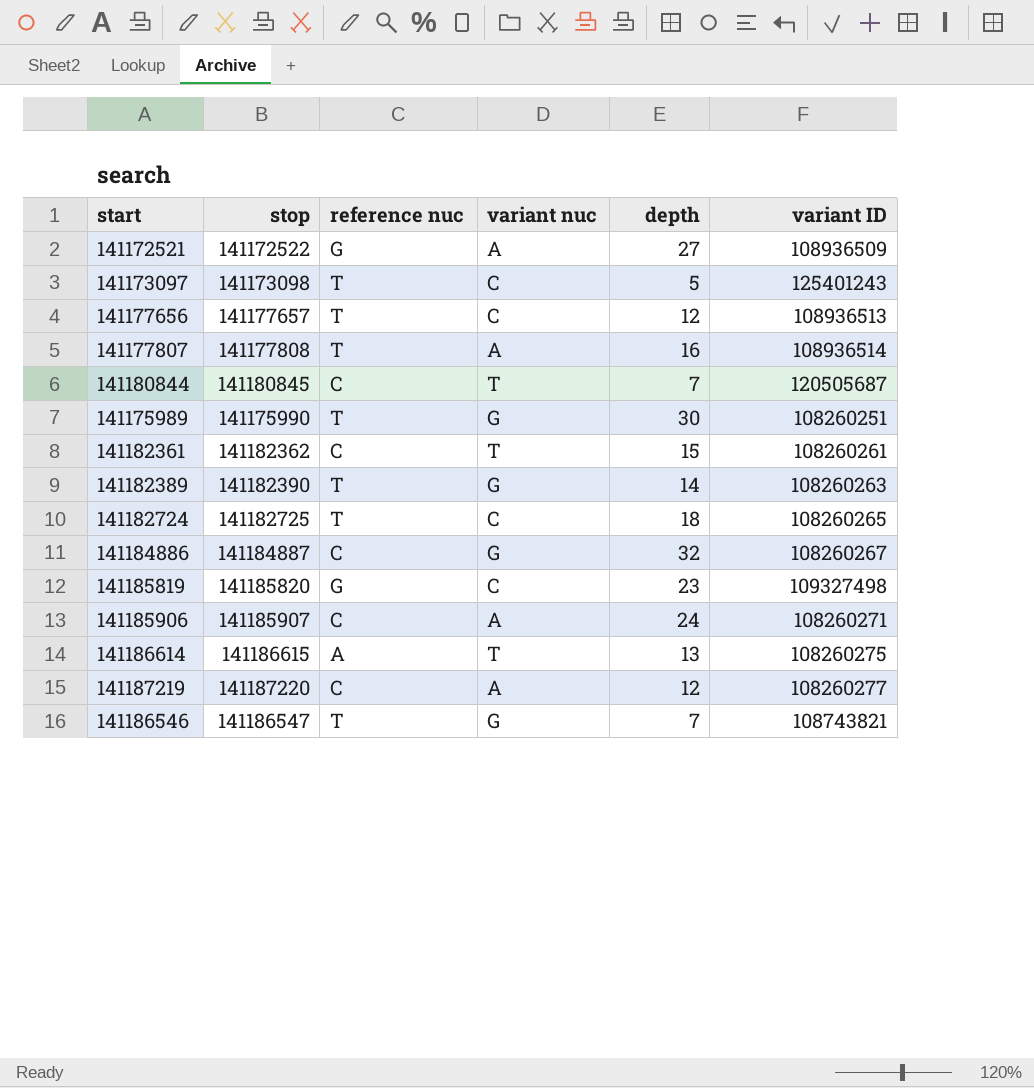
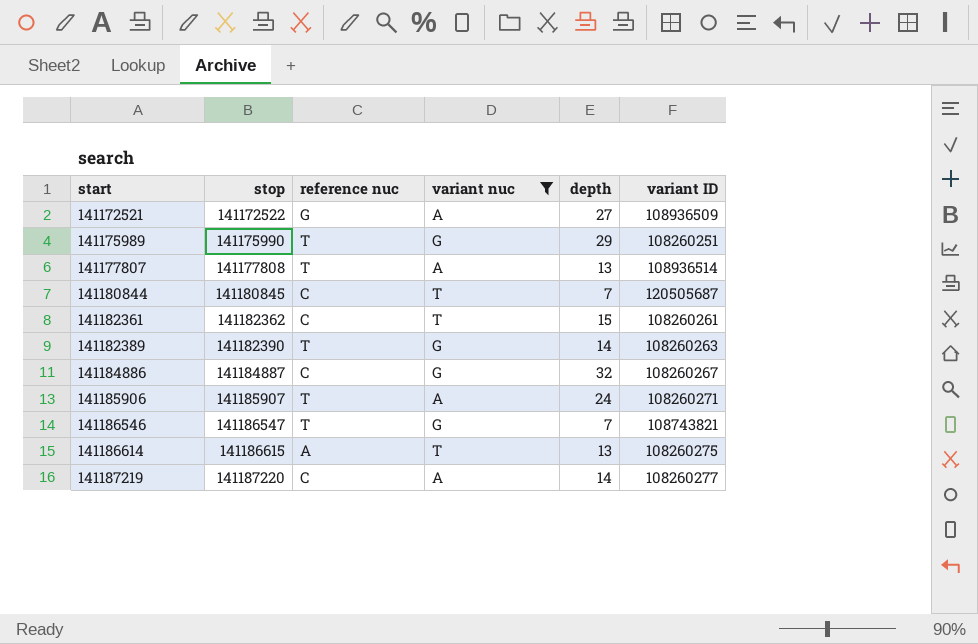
filter: none -> variant nuc != C
row order: none -> start ascending
141175989 | depth: 30 -> 29
141177807 | depth: 16 -> 13
141185906 | reference nuc: C -> T
141187219 | depth: 12 -> 14

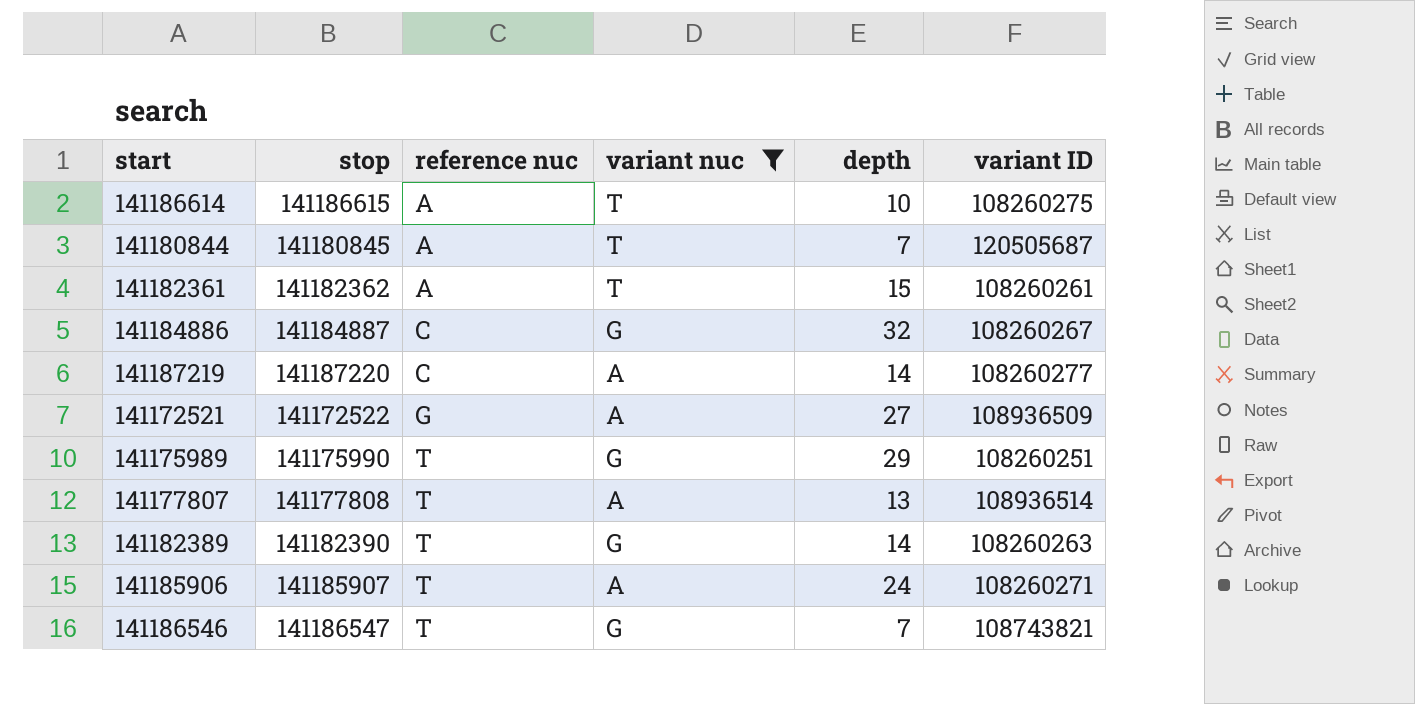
row order: start ascending -> reference nuc ascending
141186614 | depth: 13 -> 10
141180844 | reference nuc: C -> A
141182361 | reference nuc: C -> A

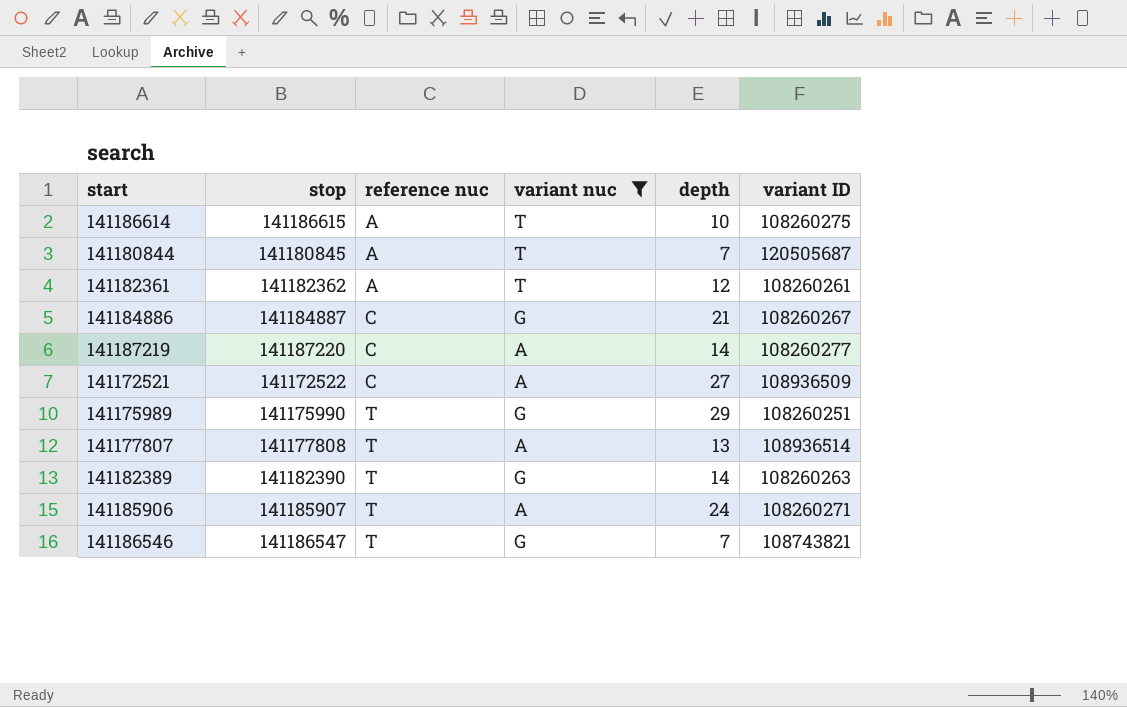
141182361 | depth: 15 -> 12
141184886 | depth: 32 -> 21
141172521 | reference nuc: G -> C

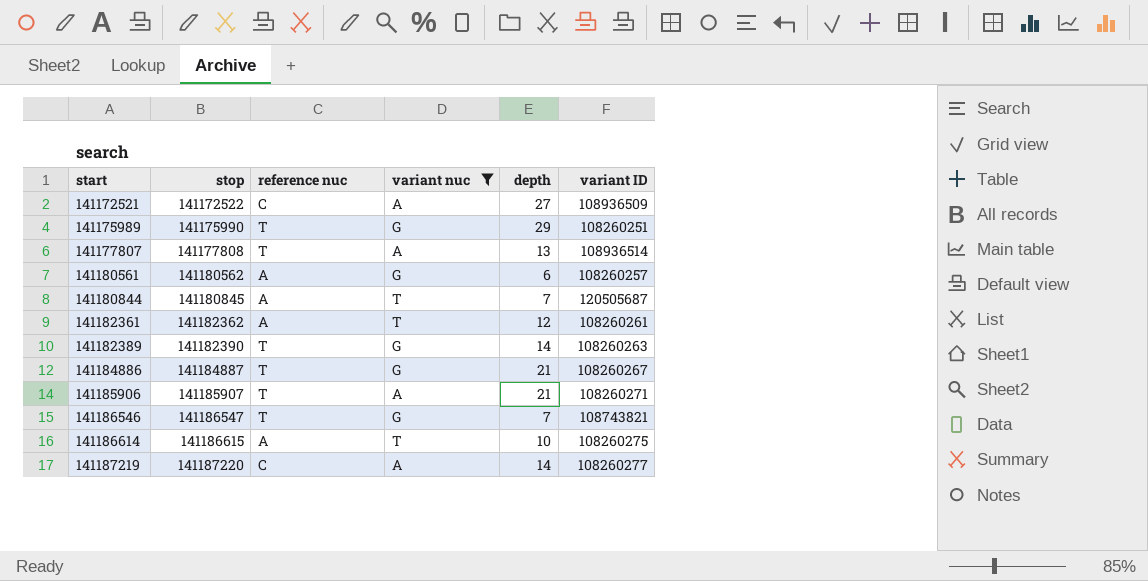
row order: reference nuc ascending -> start ascending
row 141180561: none -> 141180562 | A | G | 6 | 108260257
141184886 | reference nuc: C -> T
141185906 | depth: 24 -> 21

